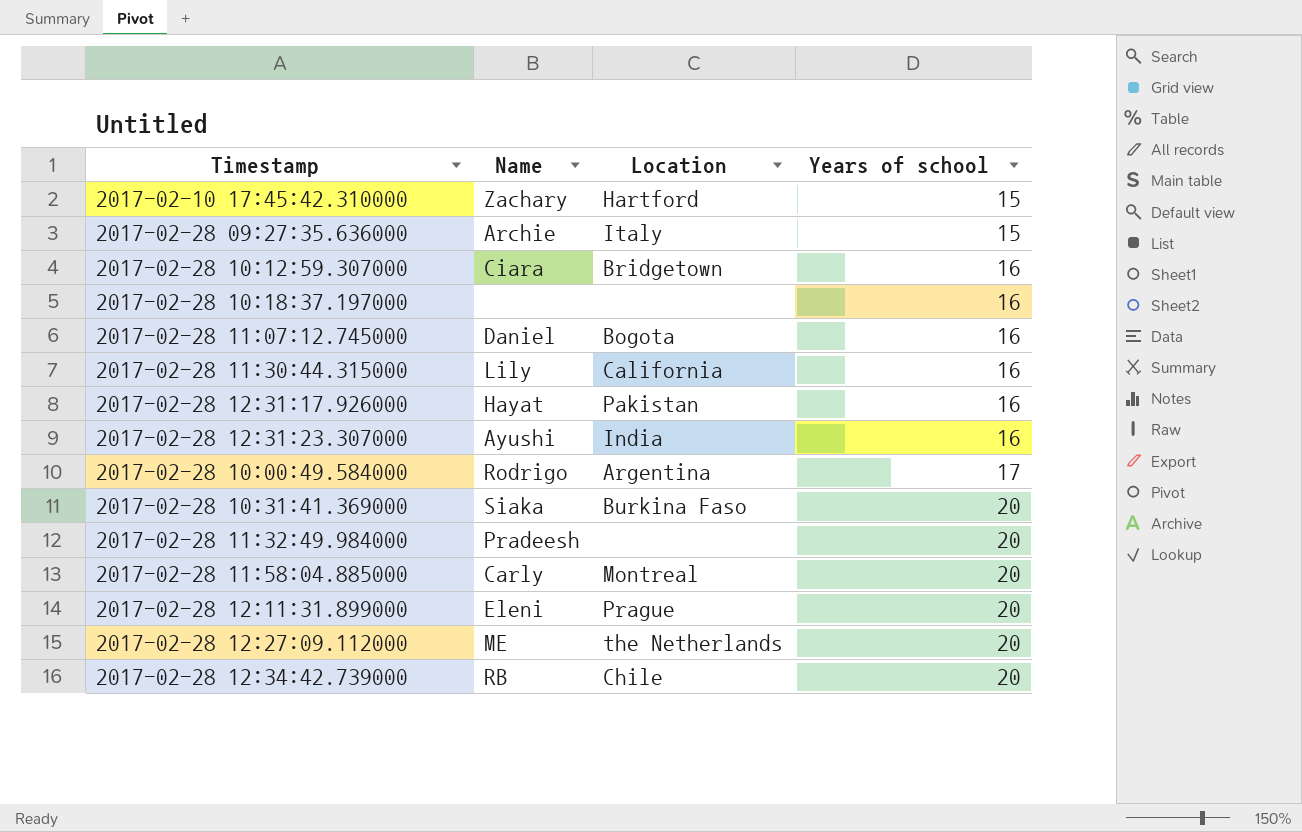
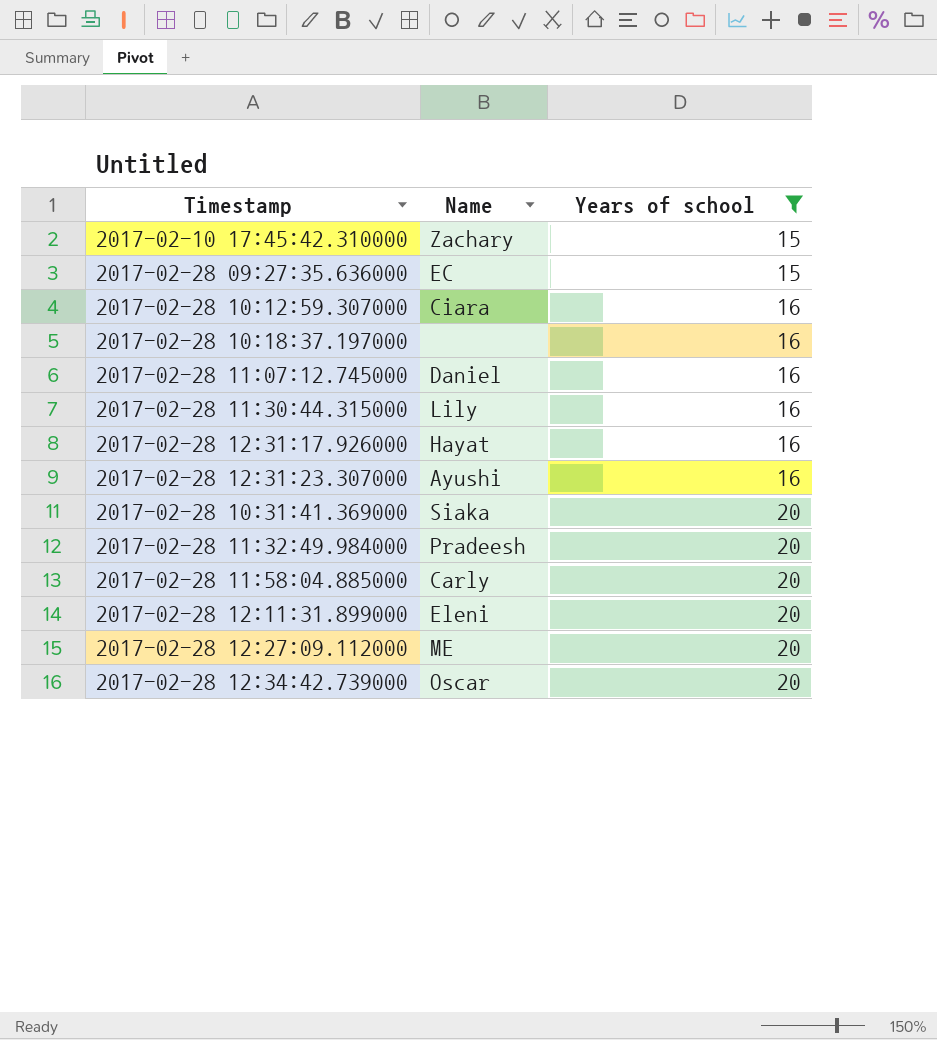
filter: none -> Years of school != 17
column Location | position: 3 -> none
2017-02-28 09:27:35.636000 | Name: Archie -> EC
2017-02-28 12:34:42.739000 | Name: RB -> Oscar

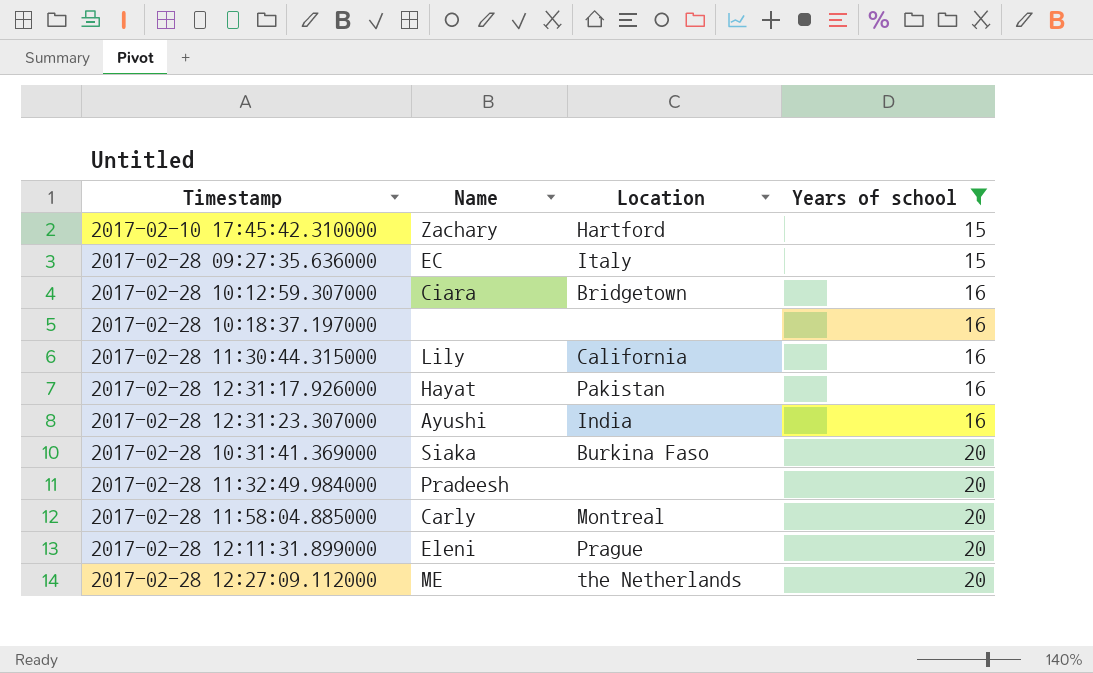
column Location | position: none -> 3
row 2017-02-28 11:07:12.745000: Daniel | 16 -> none
row 2017-02-28 12:34:42.739000: Oscar | 20 -> none

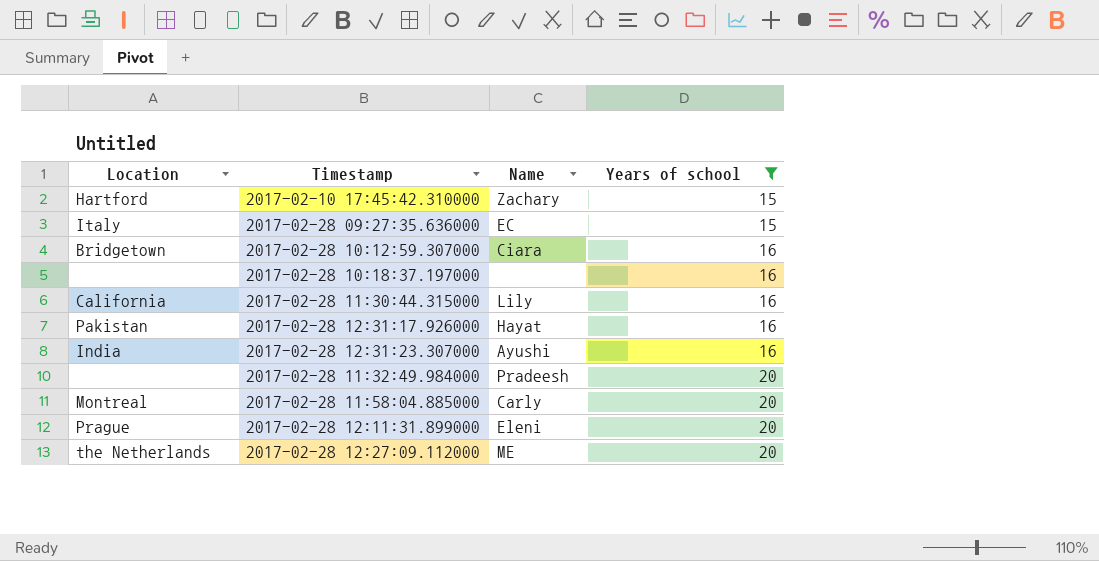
column Location | position: 3 -> 1
row 2017-02-28 10:31:41.369000: Siaka | Burkina Faso | 20 -> none

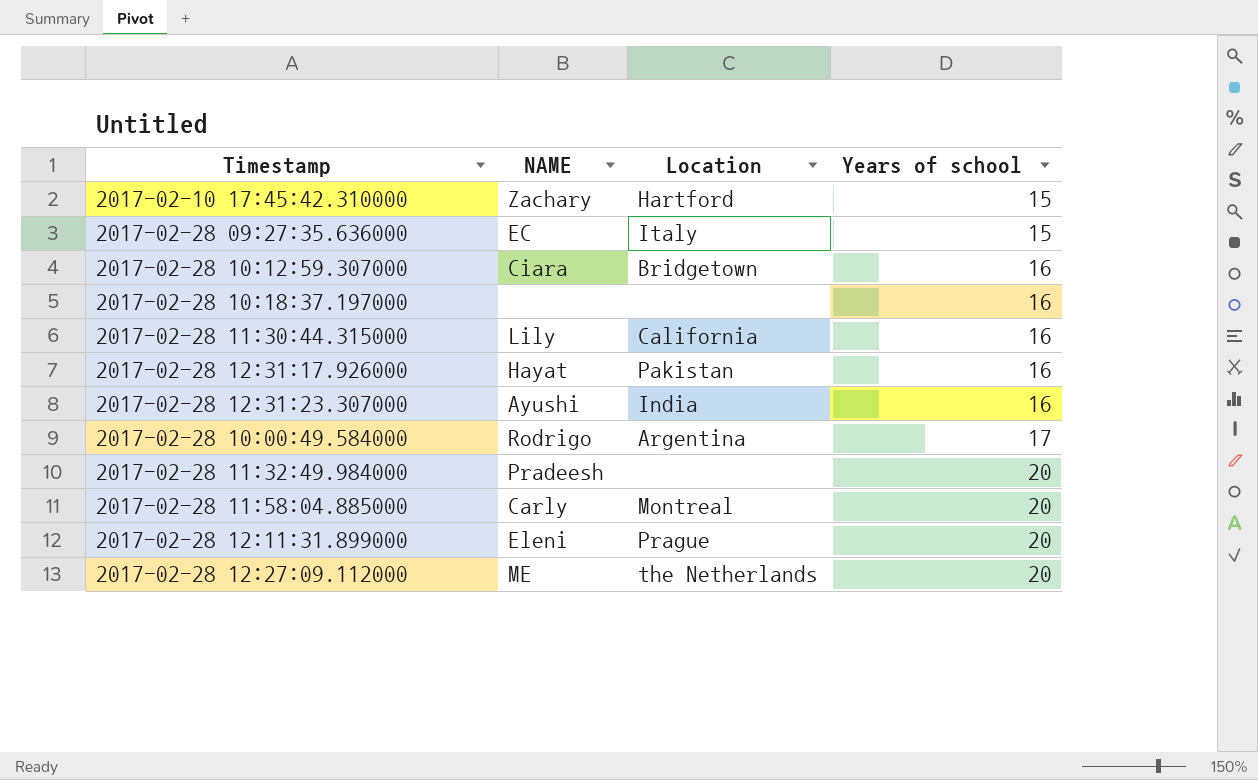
filter: Years of school != 17 -> none
column name: Name -> NAME
column Location | position: 1 -> 3

